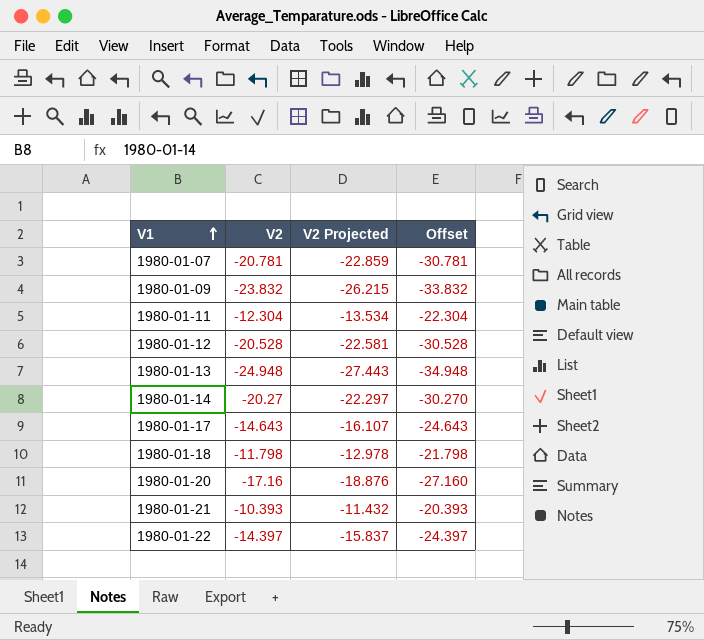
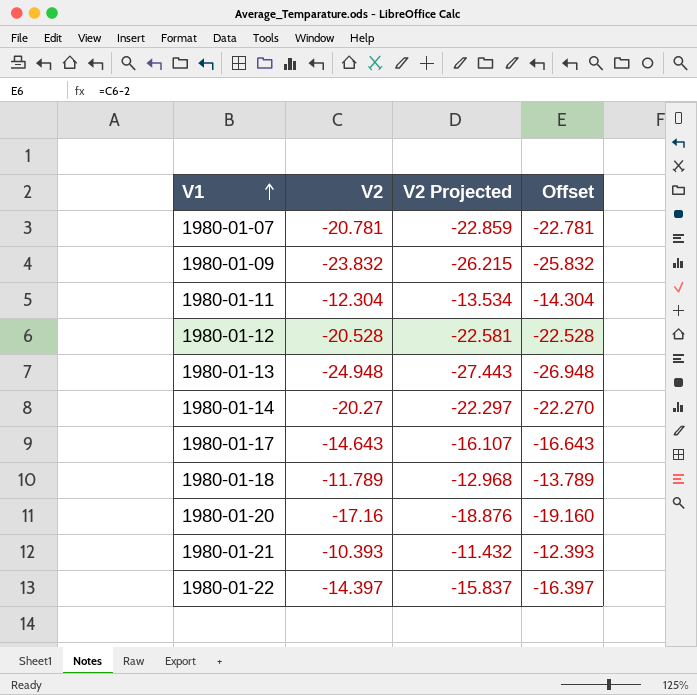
column Offset | formula: [V2] - 10 -> [V2] - 2
1980-01-18 | V2: -11.798 -> -11.789
1980-01-18 | V2 Projected: -12.978 -> -12.968

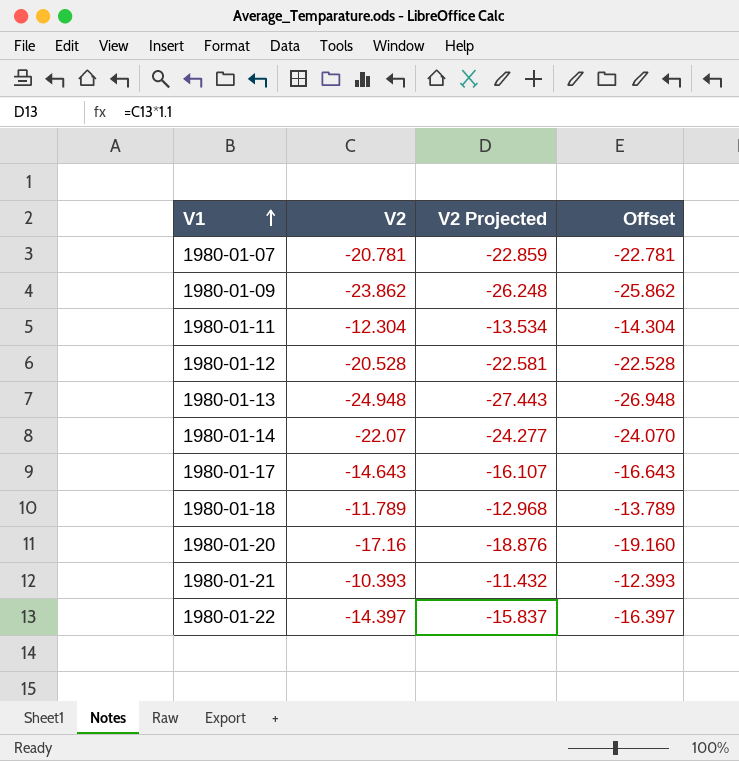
1980-01-09 | V2: -23.832 -> -23.862
1980-01-09 | V2 Projected: -26.215 -> -26.248
1980-01-09 | Offset: -25.832 -> -25.862
1980-01-14 | V2: -20.27 -> -22.07
1980-01-14 | V2 Projected: -22.297 -> -24.277
1980-01-14 | Offset: -22.270 -> -24.070

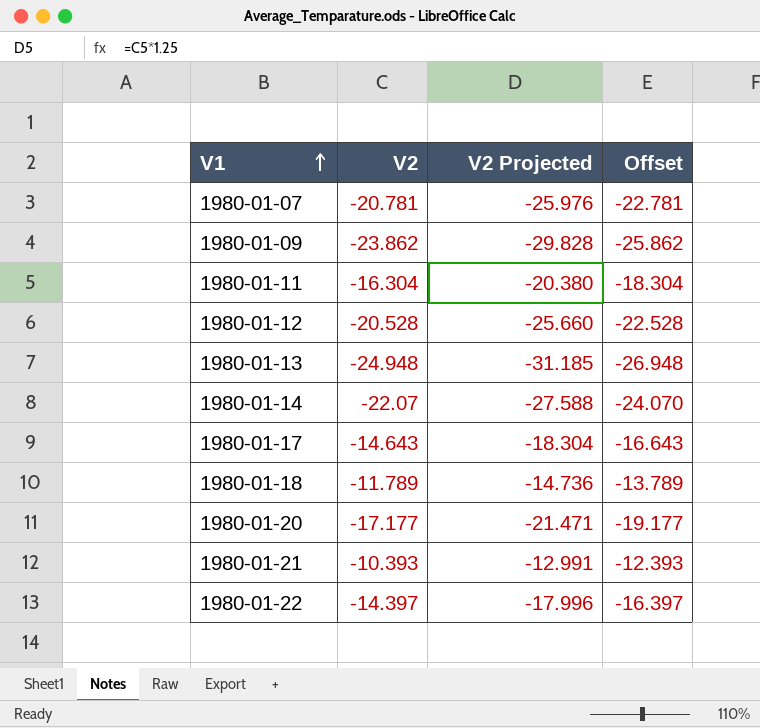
column V2 Projected | formula: [V2] * 1.1 -> [V2] * 1.25
1980-01-11 | V2: -12.304 -> -16.304
1980-01-11 | Offset: -14.304 -> -18.304
1980-01-20 | V2: -17.16 -> -17.177
1980-01-20 | Offset: -19.160 -> -19.177

